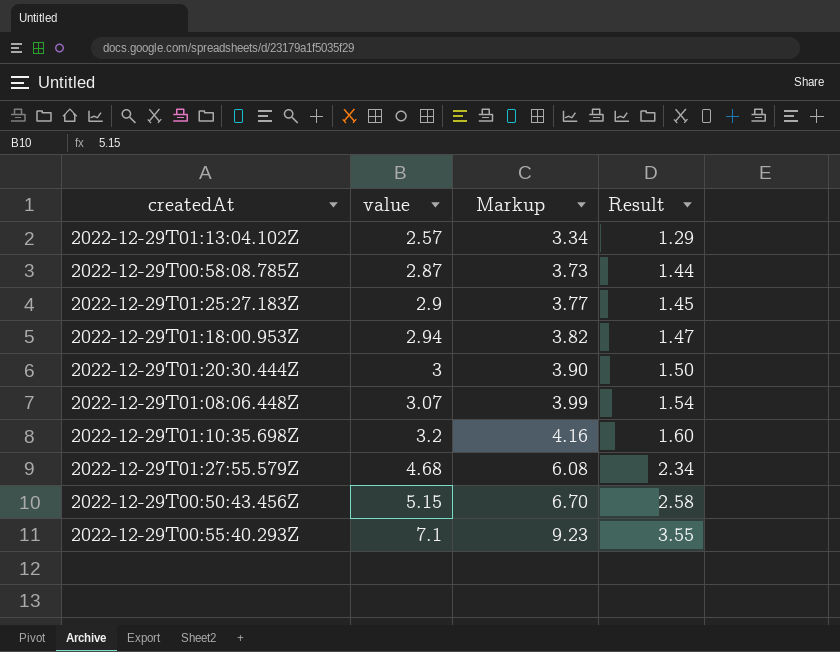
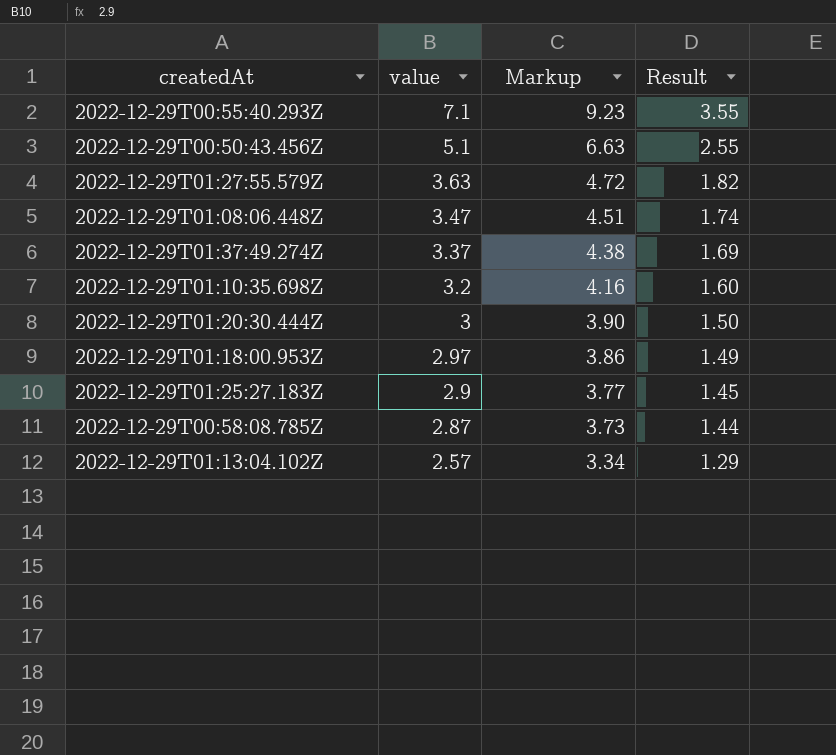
row order: value ascending -> value descending
2022-12-29T00:50:43.456Z | value: 5.15 -> 5.1
2022-12-29T00:50:43.456Z | Markup: 6.70 -> 6.63
2022-12-29T00:50:43.456Z | Result: 2.58 -> 2.55
2022-12-29T01:27:55.579Z | value: 4.68 -> 3.63
2022-12-29T01:27:55.579Z | Markup: 6.08 -> 4.72
2022-12-29T01:27:55.579Z | Result: 2.34 -> 1.82
2022-12-29T01:08:06.448Z | value: 3.07 -> 3.47
2022-12-29T01:08:06.448Z | Markup: 3.99 -> 4.51
2022-12-29T01:08:06.448Z | Result: 1.54 -> 1.74
row 2022-12-29T01:37:49.274Z: none -> 3.37 | 4.38 | 1.69
2022-12-29T01:18:00.953Z | value: 2.94 -> 2.97
2022-12-29T01:18:00.953Z | Markup: 3.82 -> 3.86
2022-12-29T01:18:00.953Z | Result: 1.47 -> 1.49

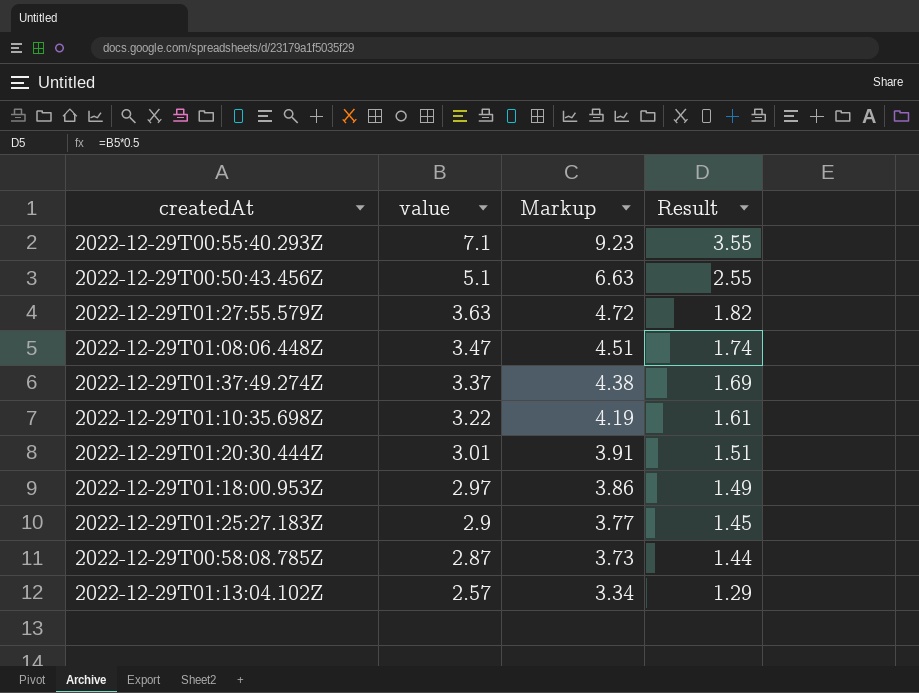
2022-12-29T01:10:35.698Z | value: 3.2 -> 3.22
2022-12-29T01:10:35.698Z | Markup: 4.16 -> 4.19
2022-12-29T01:10:35.698Z | Result: 1.60 -> 1.61
2022-12-29T01:20:30.444Z | value: 3 -> 3.01
2022-12-29T01:20:30.444Z | Markup: 3.90 -> 3.91
2022-12-29T01:20:30.444Z | Result: 1.50 -> 1.51

